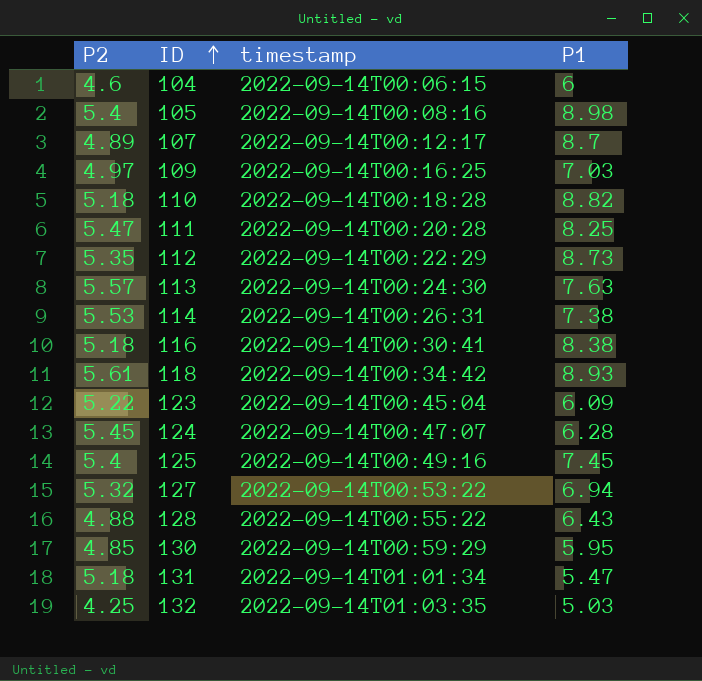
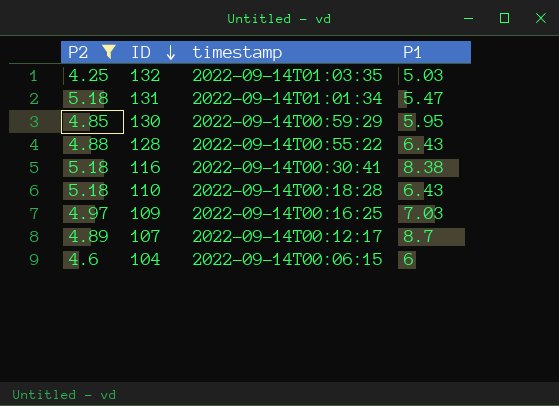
filter: none -> P2 <= 5.18
row order: ID ascending -> ID descending
110 | P1: 8.82 -> 6.43

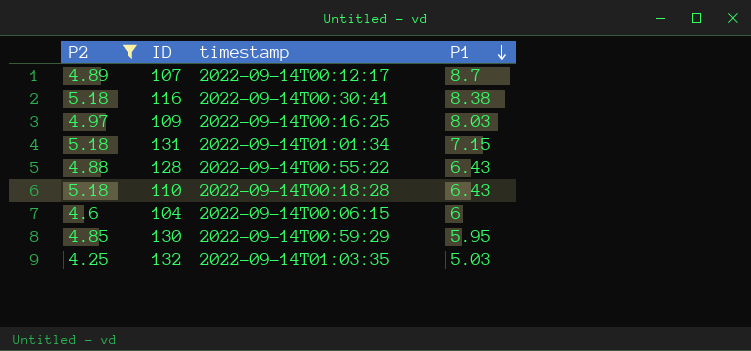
row order: ID descending -> P1 descending
109 | P1: 7.03 -> 8.03
131 | P1: 5.47 -> 7.15

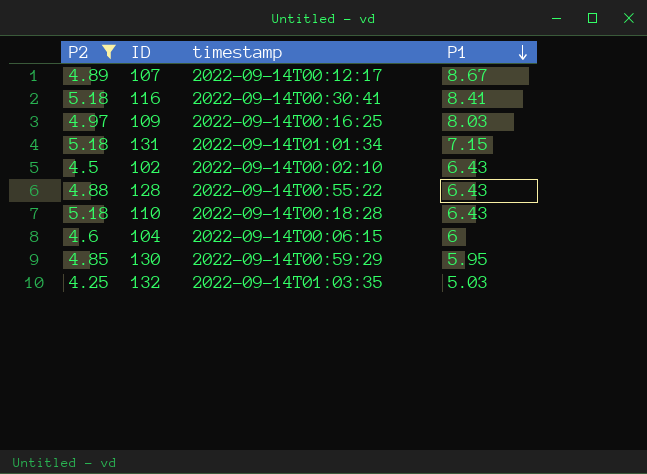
107 | P1: 8.7 -> 8.67
116 | P1: 8.38 -> 8.41
row 102: none -> 4.5 | 2022-09-14T00:02:10 | 6.43

